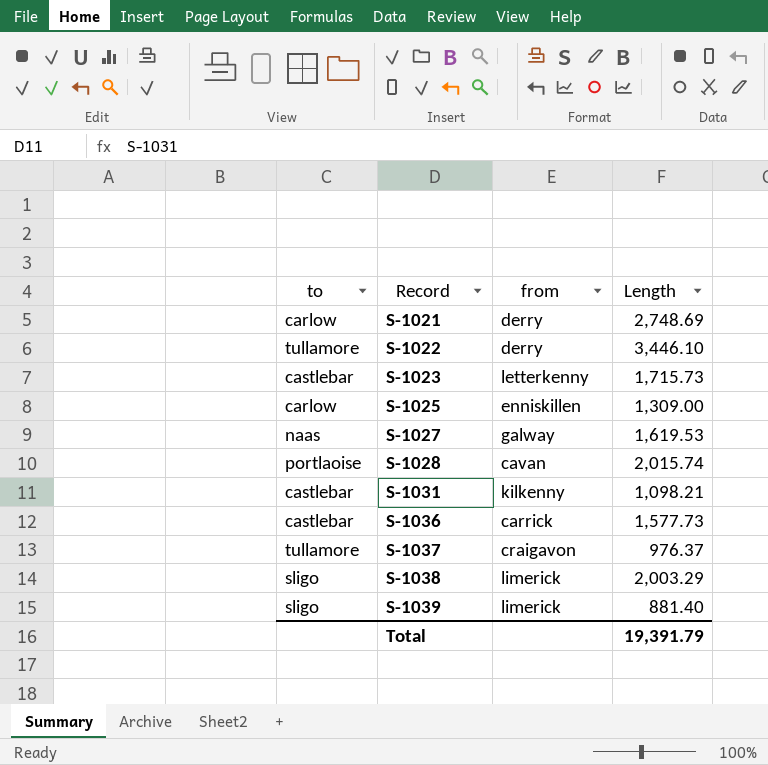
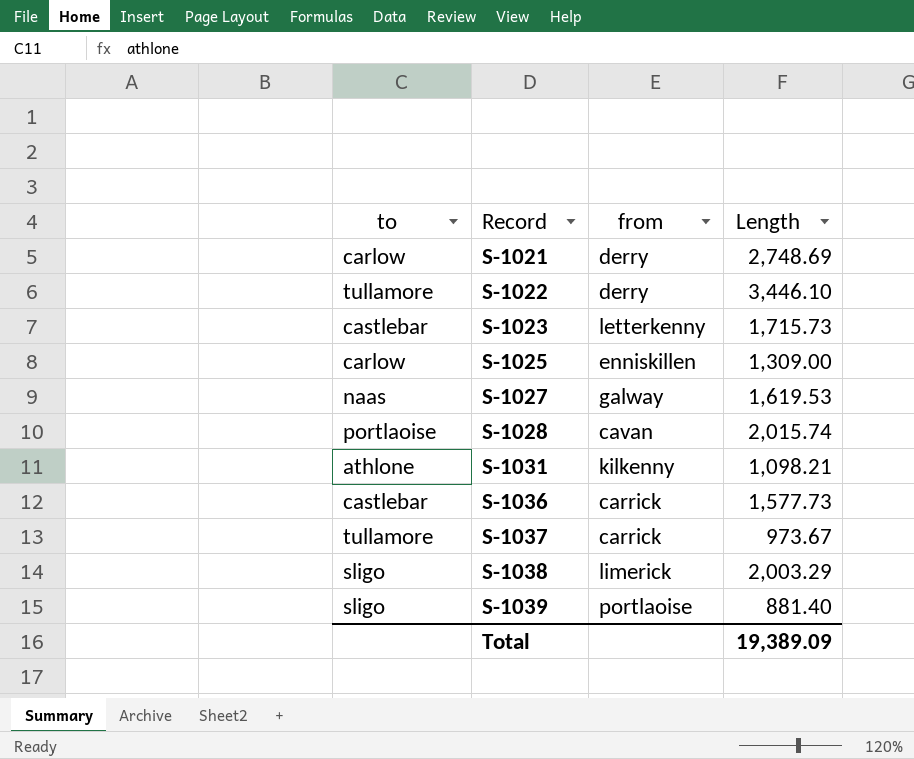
S-1031 | to: castlebar -> athlone
S-1037 | from: craigavon -> carrick
S-1037 | Length: 976.37 -> 973.67
S-1039 | from: limerick -> portlaoise
Total | Length: 19,391.79 -> 19,389.09

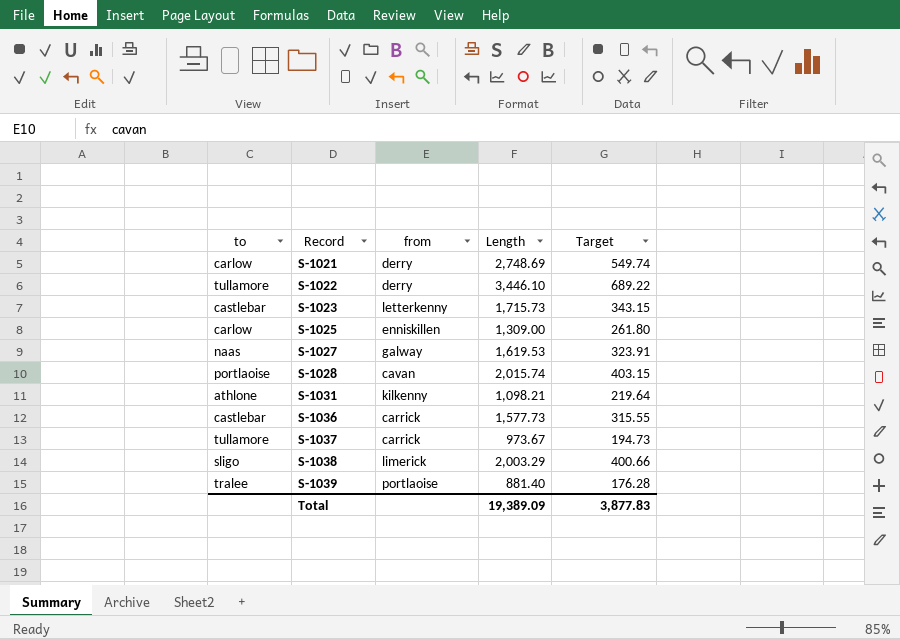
column Target | formula: none -> [Length] * 0.2
S-1039 | to: sligo -> tralee

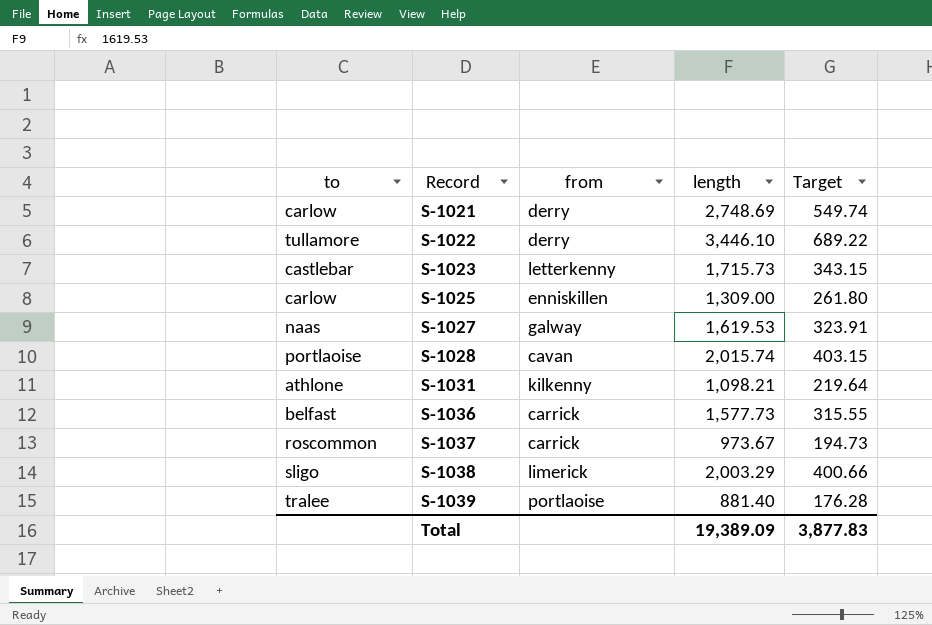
column name: Length -> length
S-1036 | to: castlebar -> belfast
S-1037 | to: tullamore -> roscommon

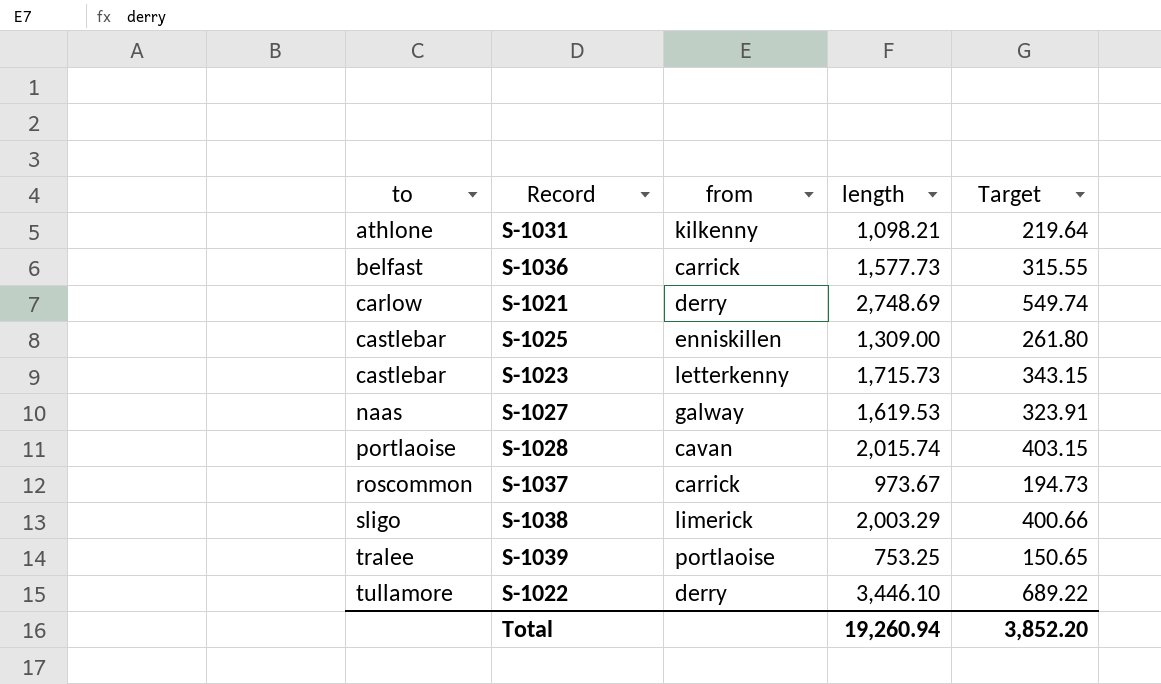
row order: Record ascending -> to ascending
S-1025 | to: carlow -> castlebar
S-1039 | length: 881.40 -> 753.25
S-1039 | Target: 176.28 -> 150.65
Total | length: 19,389.09 -> 19,260.94
Total | Target: 3,877.83 -> 3,852.20

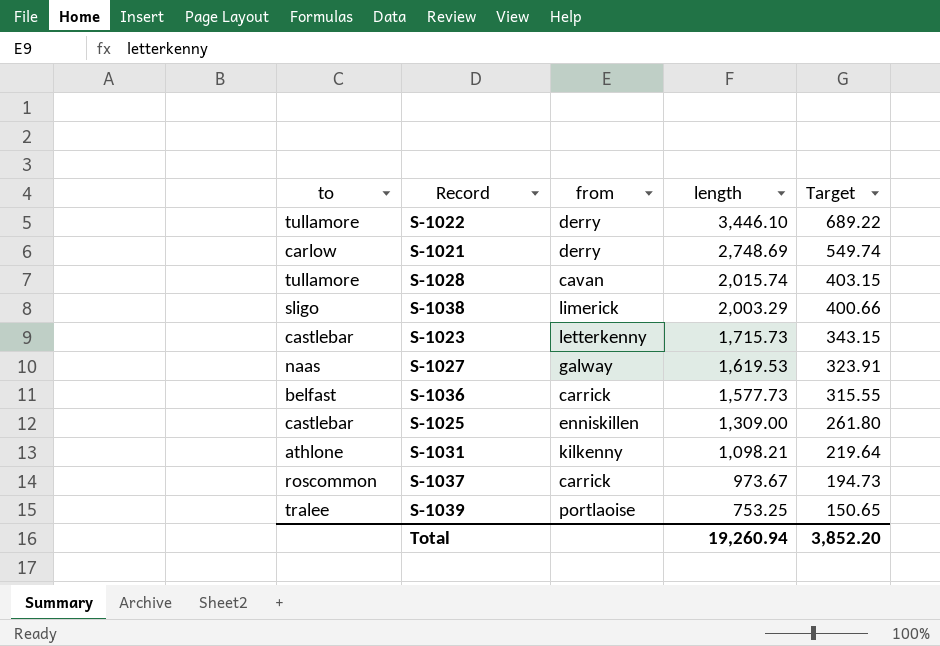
row order: to ascending -> length descending
S-1028 | to: portlaoise -> tullamore

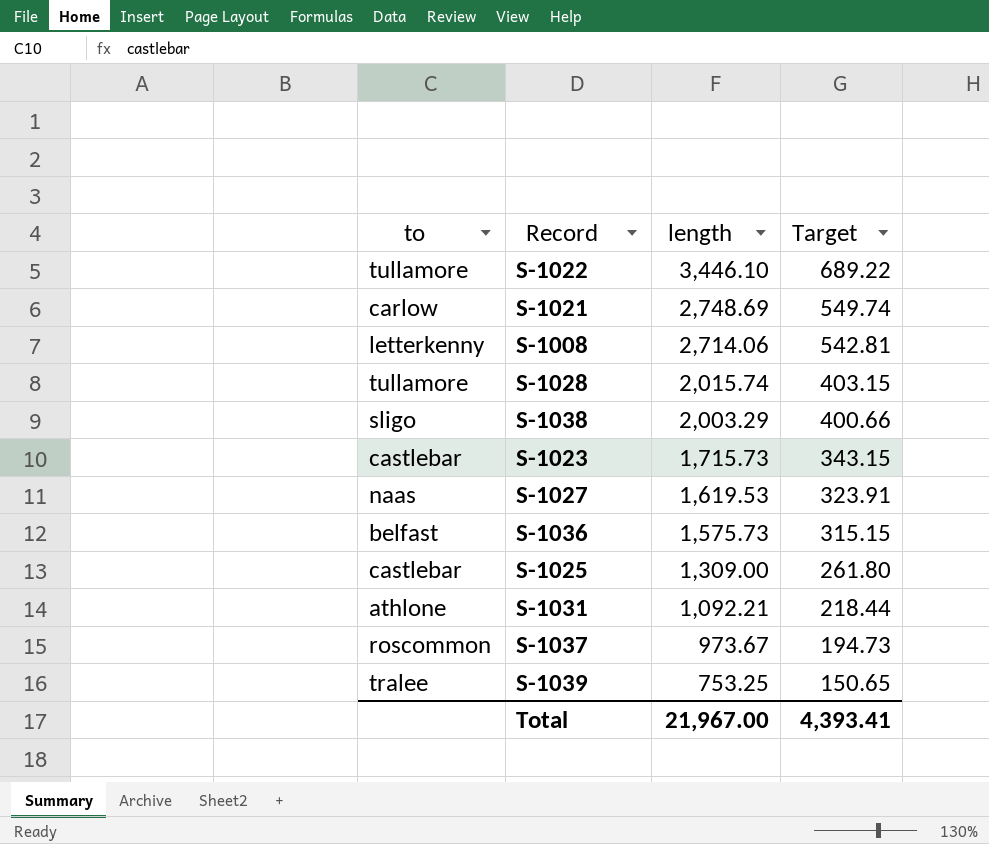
column from | position: 3 -> none
row S-1008: none -> letterkenny | 2,714.06 | 542.81
S-1036 | length: 1,577.73 -> 1,575.73
S-1036 | Target: 315.55 -> 315.15
S-1031 | length: 1,098.21 -> 1,092.21
S-1031 | Target: 219.64 -> 218.44
Total | length: 19,260.94 -> 21,967.00
Total | Target: 3,852.20 -> 4,393.41

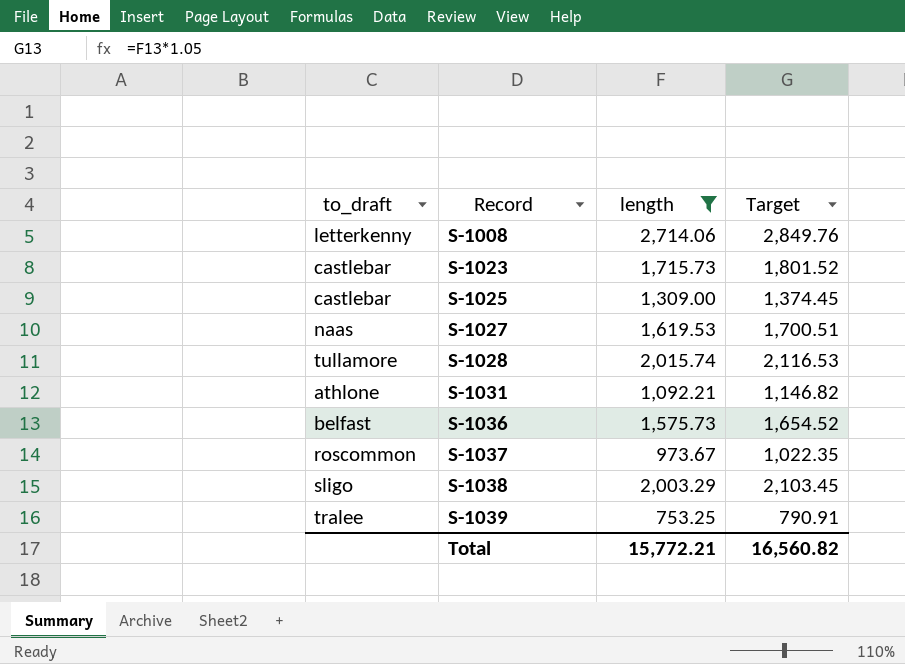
filter: none -> length <= 2,714.06
row order: length descending -> Record ascending
column name: to -> to_draft
column Target | formula: [length] * 0.2 -> [length] * 1.05
Total | length: 21,967.00 -> 15,772.21
Total | Target: 4,393.41 -> 16,560.82

